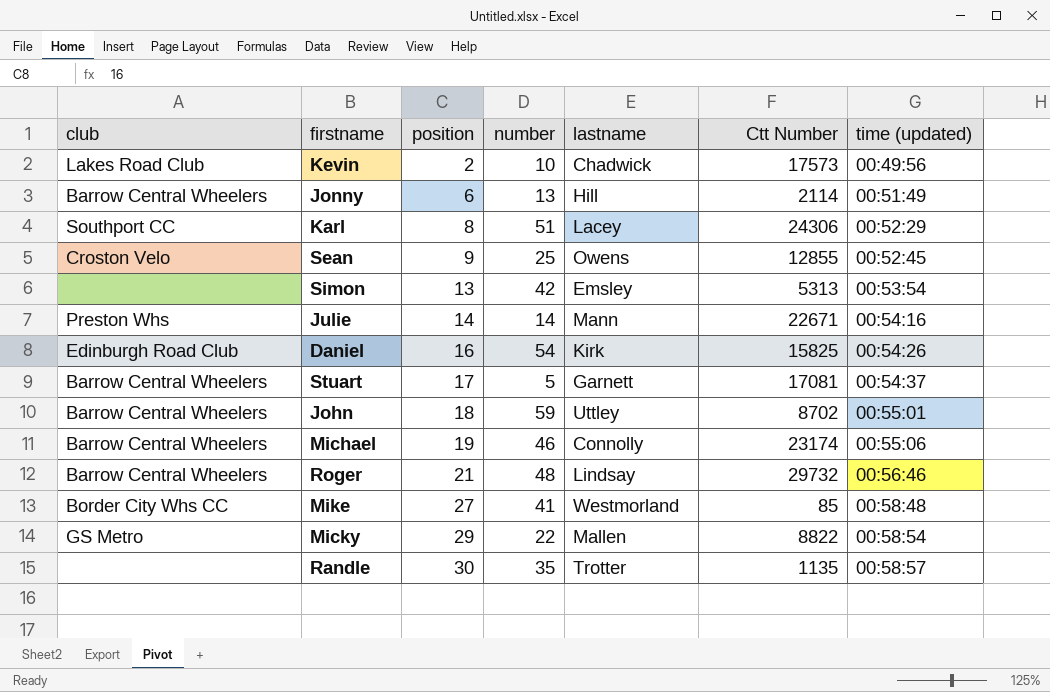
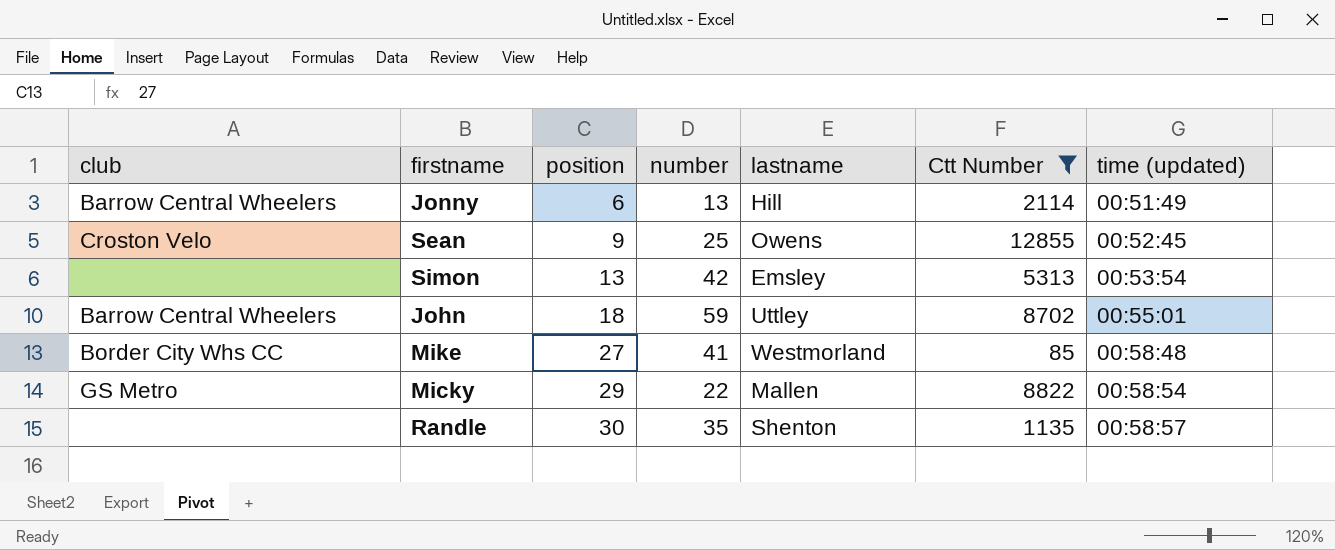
filter: none -> Ctt Number <= 12855
Randle | lastname: Trotter -> Shenton

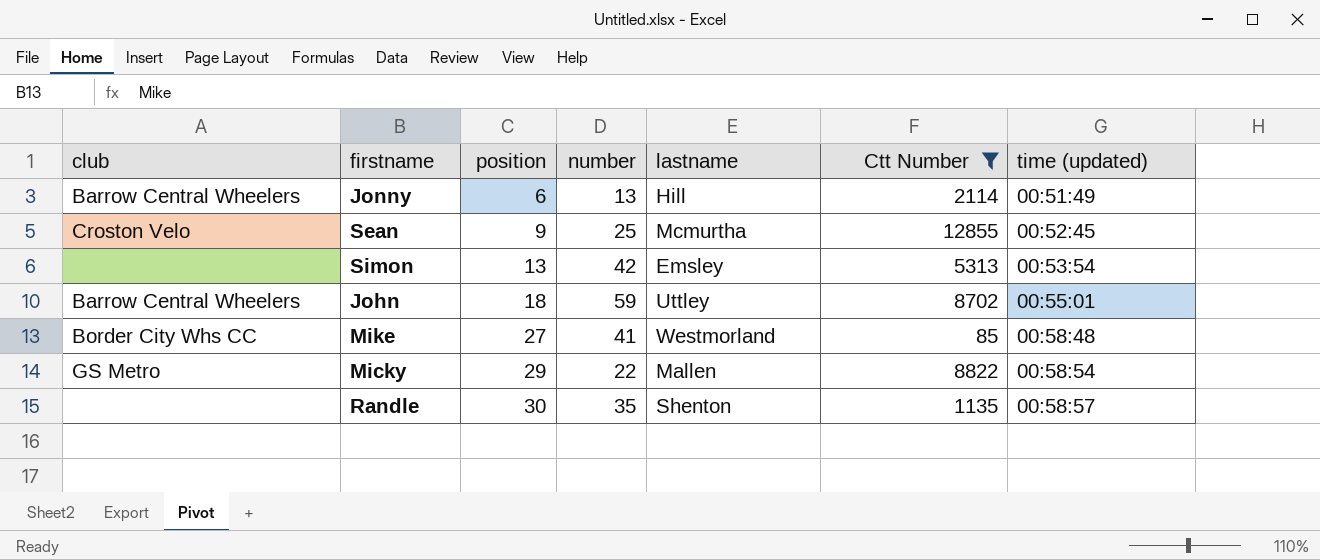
Sean | lastname: Owens -> Mcmurtha

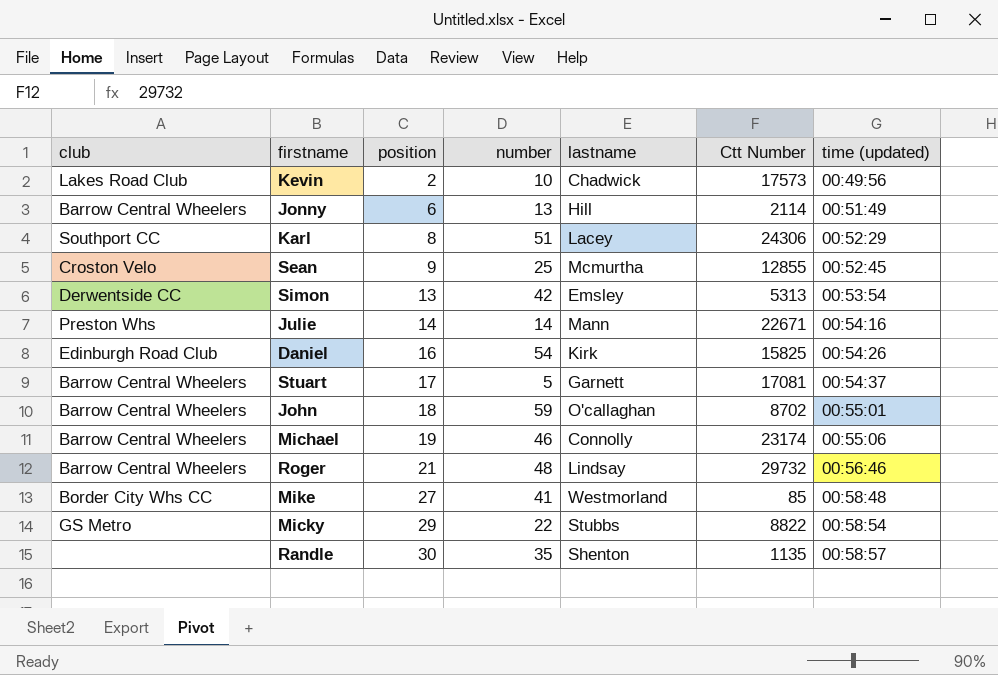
filter: Ctt Number <= 12855 -> none
Simon | club: none -> Derwentside CC
John | lastname: Uttley -> O'callaghan
Micky | lastname: Mallen -> Stubbs

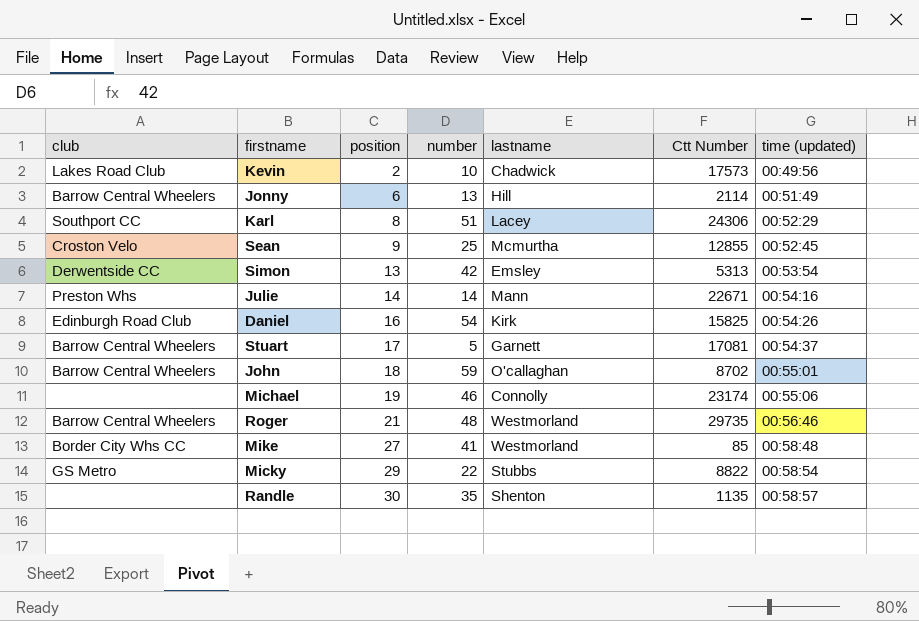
Michael | club: Barrow Central Wheelers -> none
Roger | lastname: Lindsay -> Westmorland
Roger | Ctt Number: 29732 -> 29735

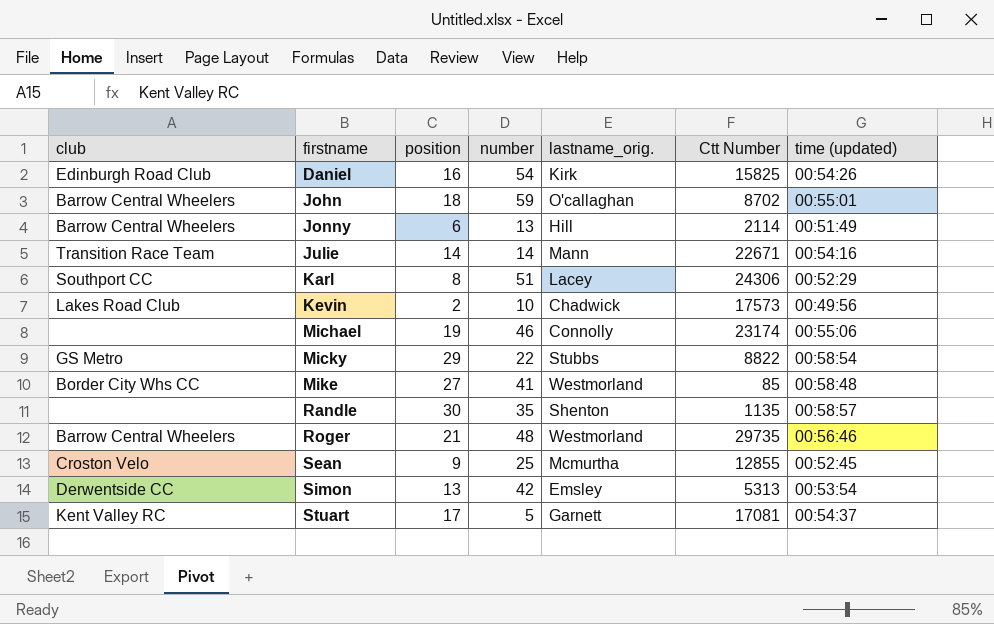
row order: position ascending -> firstname ascending
column name: lastname -> lastname_orig.
Julie | club: Preston Whs -> Transition Race Team
Stuart | club: Barrow Central Wheelers -> Kent Valley RC

